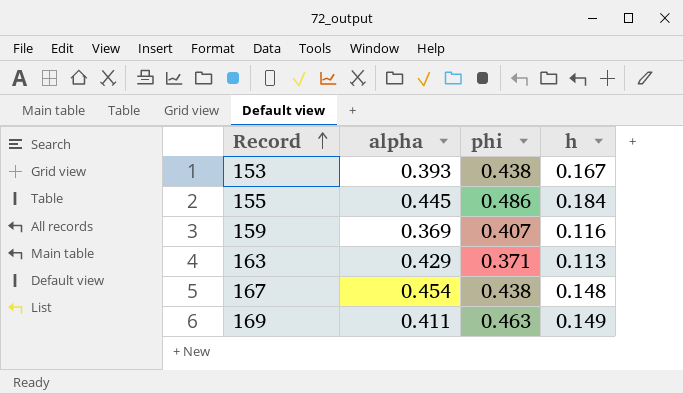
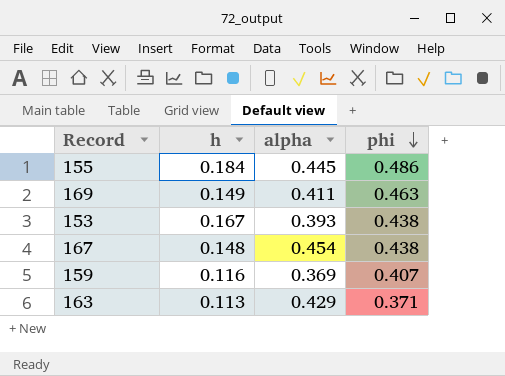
row order: Record ascending -> phi descending
column h | position: 4 -> 2

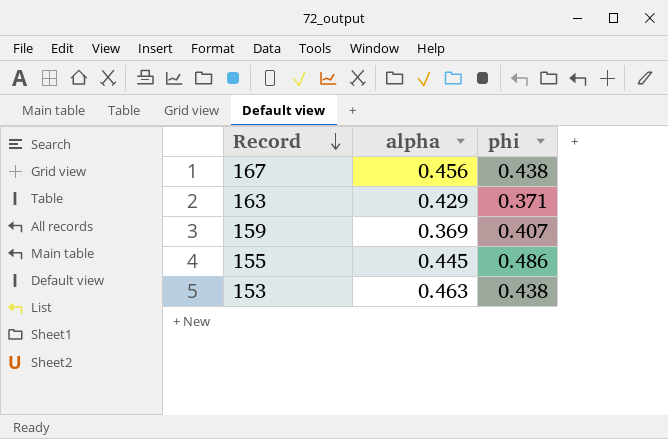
row order: phi descending -> Record descending
column h | position: 2 -> none
row 169: 0.149 | 0.411 | 0.463 -> none
167 | alpha: 0.454 -> 0.456
153 | alpha: 0.393 -> 0.463

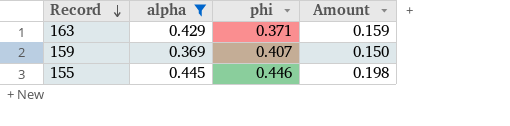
filter: none -> alpha <= 0.445
column Amount | formula: none -> [alpha] * [phi]
155 | phi: 0.486 -> 0.446

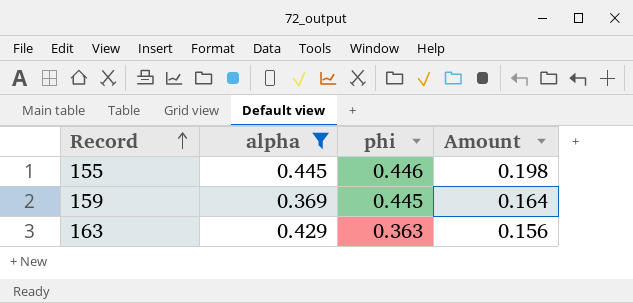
row order: Record descending -> Record ascending
159 | phi: 0.407 -> 0.445
159 | Amount: 0.150 -> 0.164
163 | phi: 0.371 -> 0.363
163 | Amount: 0.159 -> 0.156

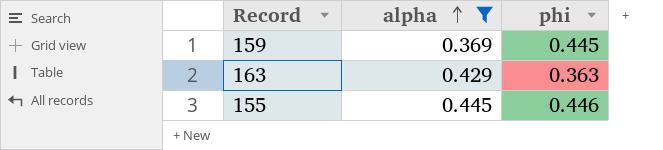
row order: Record ascending -> alpha ascending
column Amount | formula: [alpha] * [phi] -> none

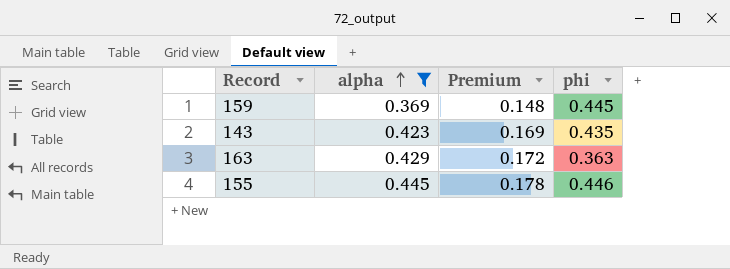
column Premium | formula: none -> [alpha] * 0.4
row 143: none -> 0.423 | 0.169 | 0.435

